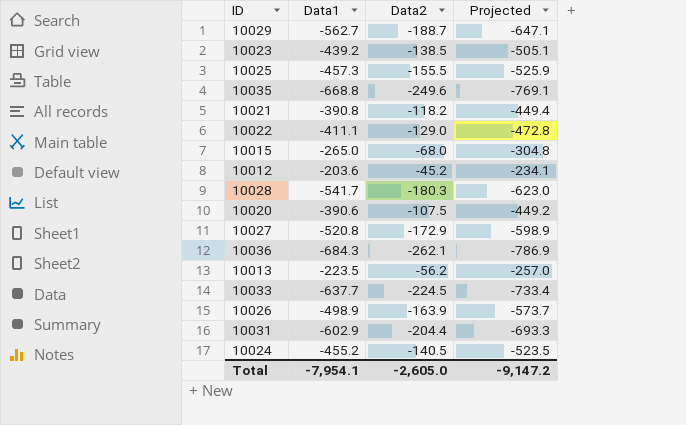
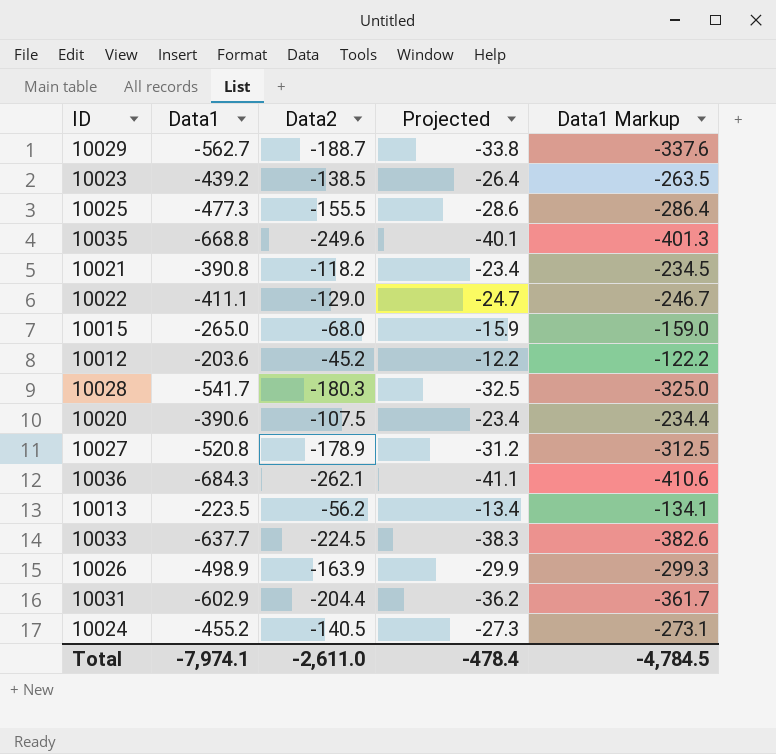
column Projected | formula: [Data1] * 1.15 -> [Data1] * 0.06
column Data1 Markup | formula: none -> [Data1] * 0.6
10025 | Data1: -457.3 -> -477.3
10027 | Data2: -172.9 -> -178.9
Total | Data1: -7,954.1 -> -7,974.1
Total | Data2: -2,605.0 -> -2,611.0
Total | Projected: -9,147.2 -> -478.4

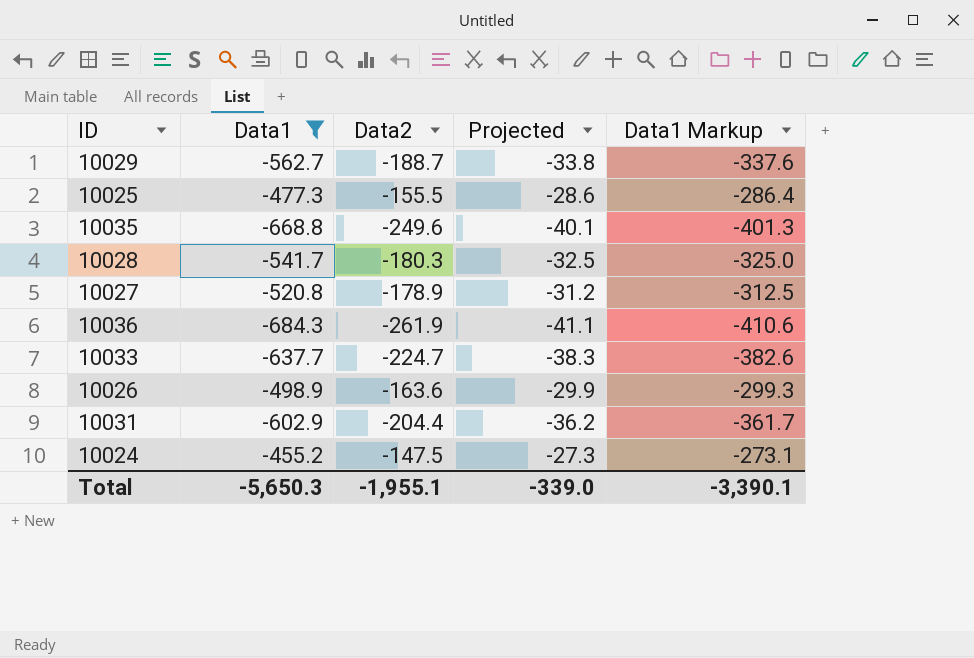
filter: none -> Data1 <= -455.2
10036 | Data2: -262.1 -> -261.9
10033 | Data2: -224.5 -> -224.7
10026 | Data2: -163.9 -> -163.6
10024 | Data2: -140.5 -> -147.5
Total | Data1: -7,974.1 -> -5,650.3
Total | Data2: -2,611.0 -> -1,955.1
Total | Projected: -478.4 -> -339.0
Total | Data1 Markup: -4,784.5 -> -3,390.1

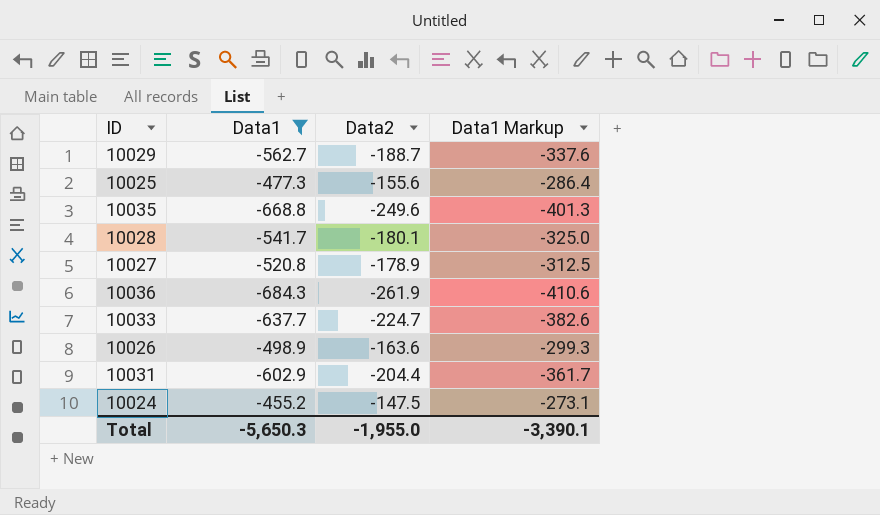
column Projected | formula: [Data1] * 0.06 -> none
10025 | Data2: -155.5 -> -155.6
10028 | Data2: -180.3 -> -180.1
Total | Data2: -1,955.1 -> -1,955.0

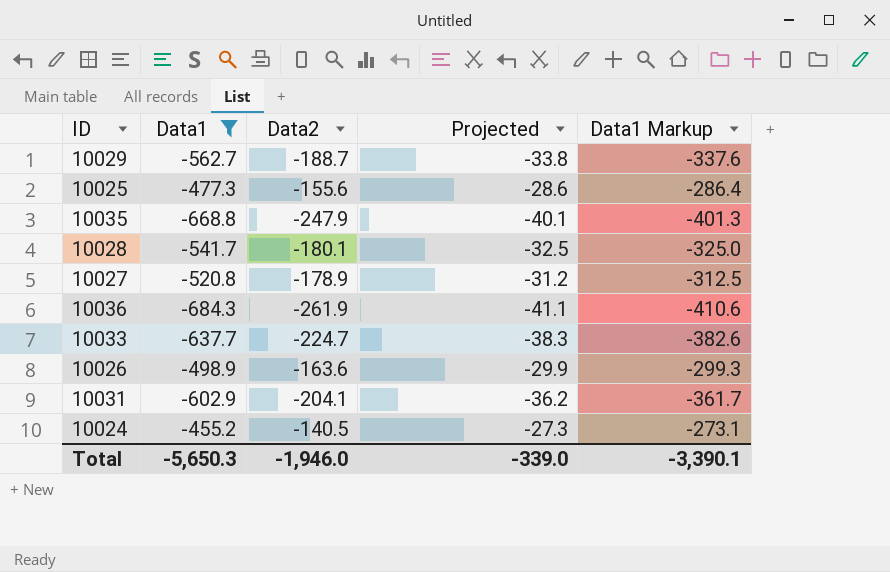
column Projected | formula: none -> [Data1] * 0.06
10035 | Data2: -249.6 -> -247.9
10031 | Data2: -204.4 -> -204.1
10024 | Data2: -147.5 -> -140.5
Total | Data2: -1,955.0 -> -1,946.0

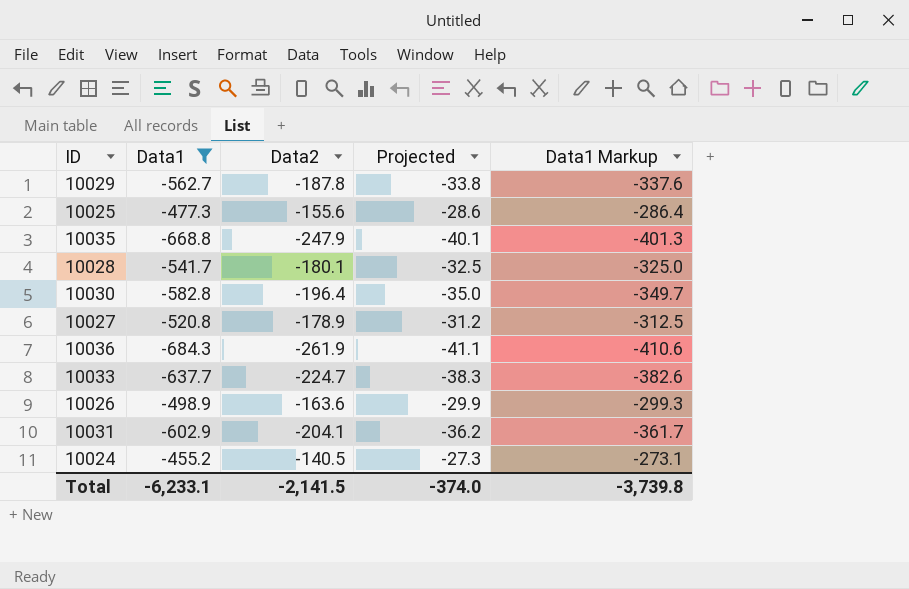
10029 | Data2: -188.7 -> -187.8
row 10030: none -> -582.8 | -196.4 | -35.0 | -349.7
Total | Data1: -5,650.3 -> -6,233.1
Total | Data2: -1,946.0 -> -2,141.5
Total | Projected: -339.0 -> -374.0
Total | Data1 Markup: -3,390.1 -> -3,739.8

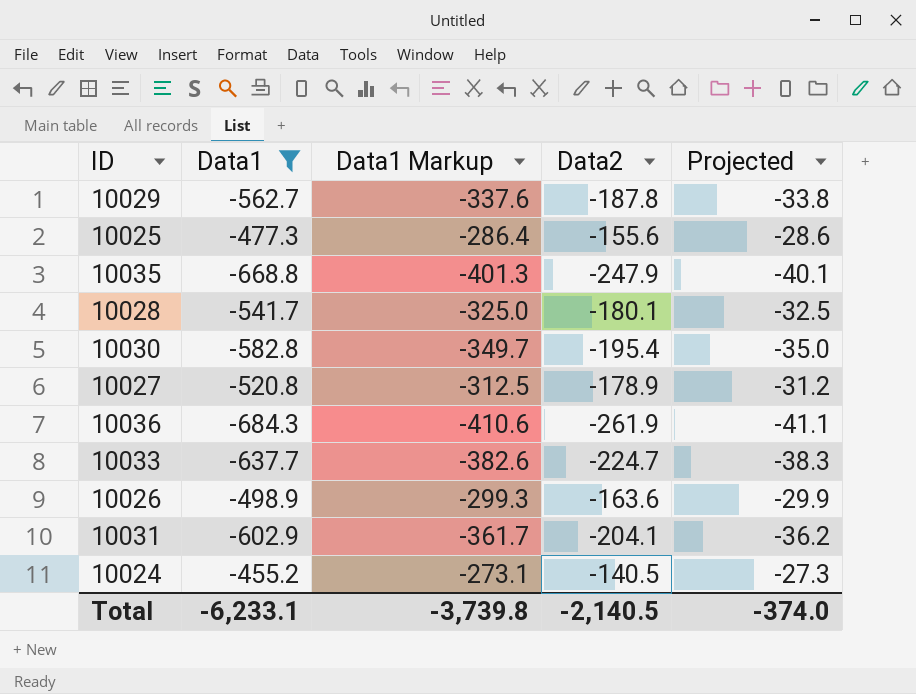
column Data1 Markup | position: 5 -> 3
10030 | Data2: -196.4 -> -195.4
Total | Data2: -2,141.5 -> -2,140.5

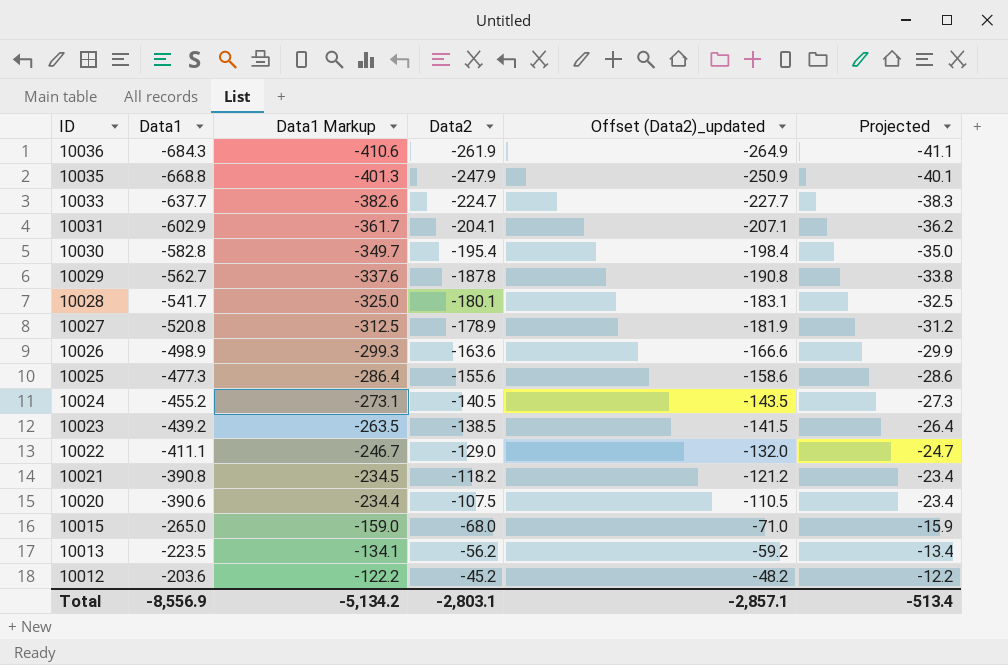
filter: Data1 <= -455.2 -> none
row order: none -> ID descending
column Offset (Data2)_updated | formula: none -> [Data2] - 3
Total | Data1: -6,233.1 -> -8,556.9
Total | Data1 Markup: -3,739.8 -> -5,134.2
Total | Data2: -2,140.5 -> -2,803.1
Total | Projected: -374.0 -> -513.4

